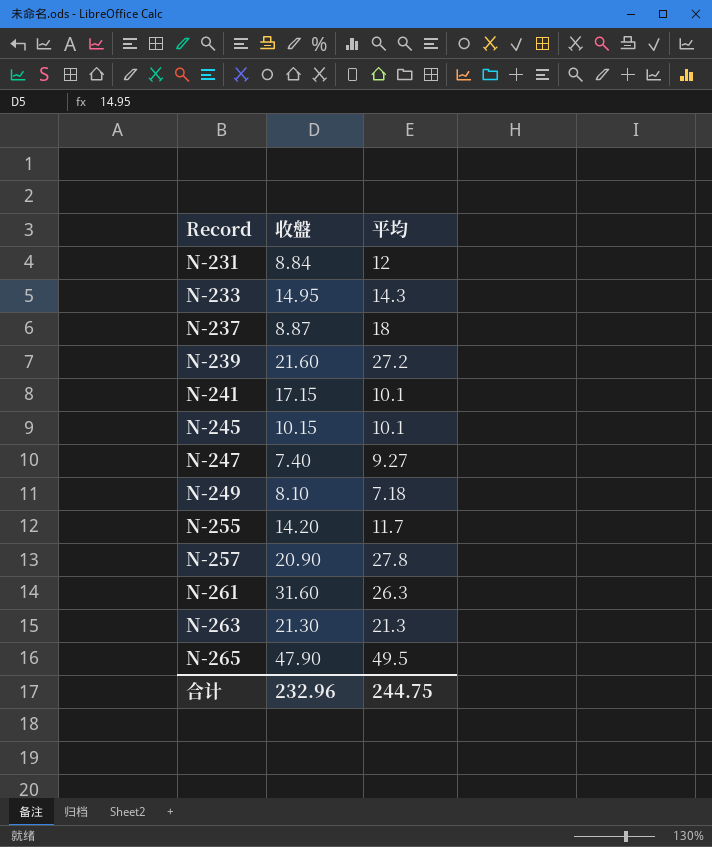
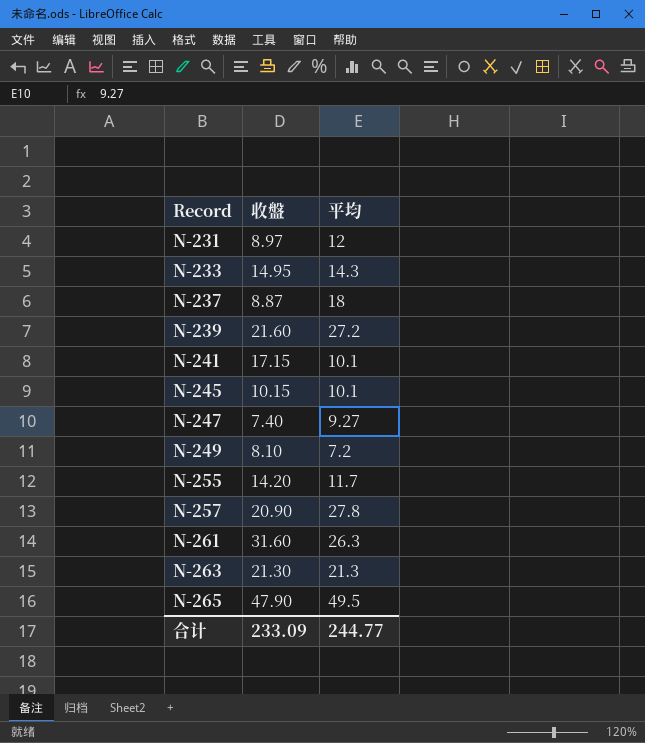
N-231 | 收盤: 8.84 -> 8.97
N-249 | 平均: 7.18 -> 7.2
合计 | 收盤: 232.96 -> 233.09
合计 | 平均: 244.75 -> 244.77

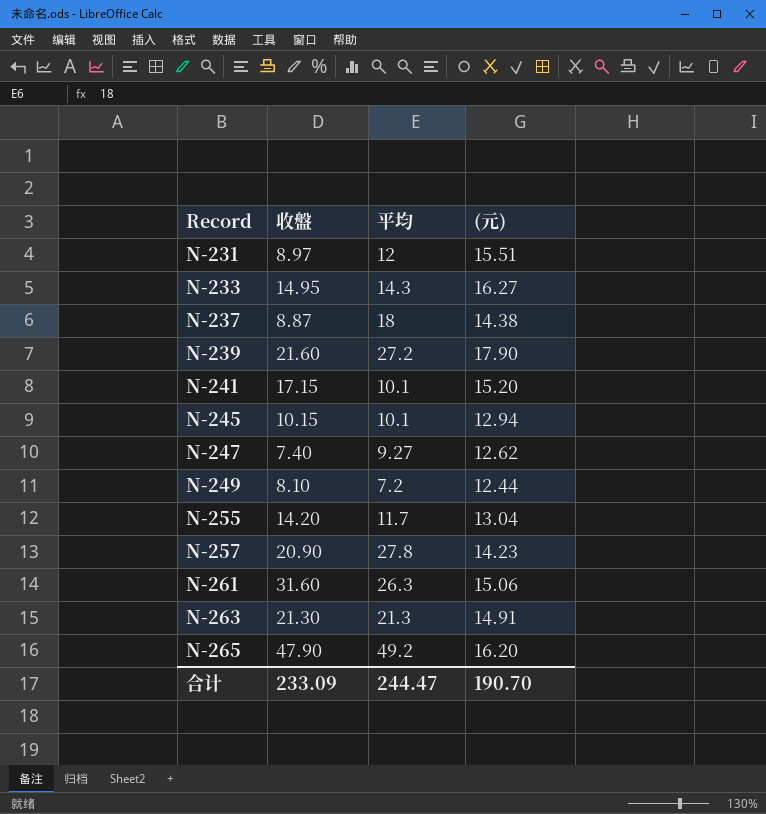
column (元) | position: none -> 4
N-265 | 平均: 49.5 -> 49.2
合计 | 平均: 244.77 -> 244.47

